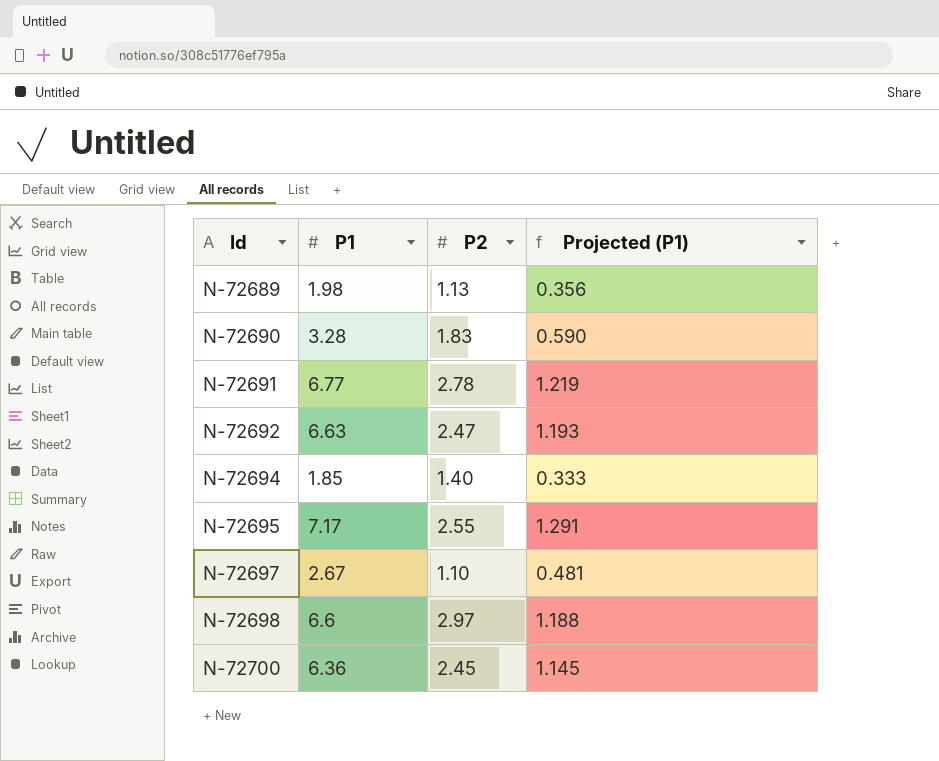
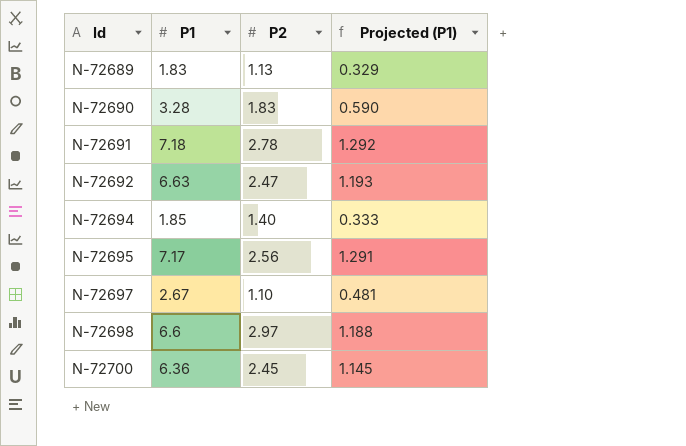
N-72689 | P1: 1.98 -> 1.83
N-72689 | Projected (P1): 0.356 -> 0.329
N-72691 | P1: 6.77 -> 7.18
N-72691 | Projected (P1): 1.219 -> 1.292
N-72695 | P2: 2.55 -> 2.56

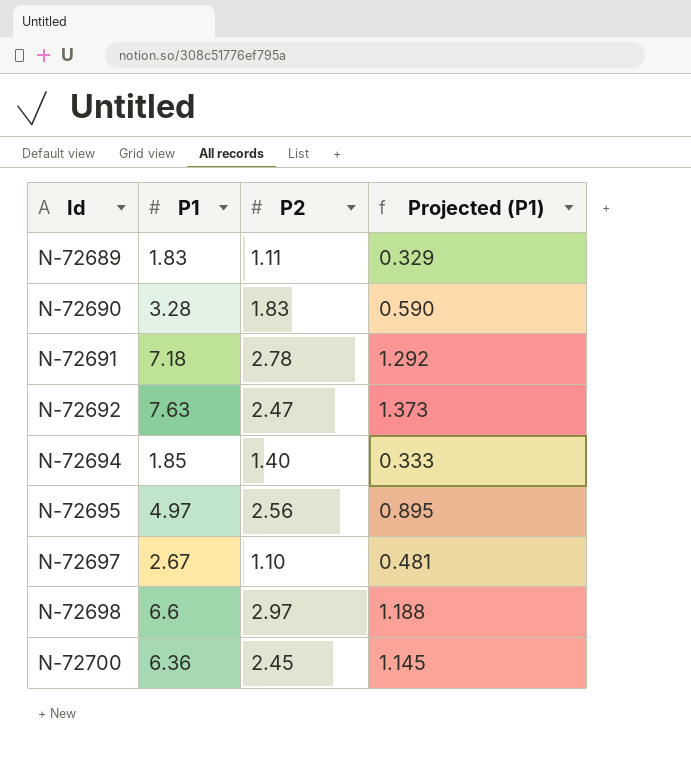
N-72689 | P2: 1.13 -> 1.11
N-72692 | P1: 6.63 -> 7.63
N-72692 | Projected (P1): 1.193 -> 1.373
N-72695 | P1: 7.17 -> 4.97
N-72695 | Projected (P1): 1.291 -> 0.895

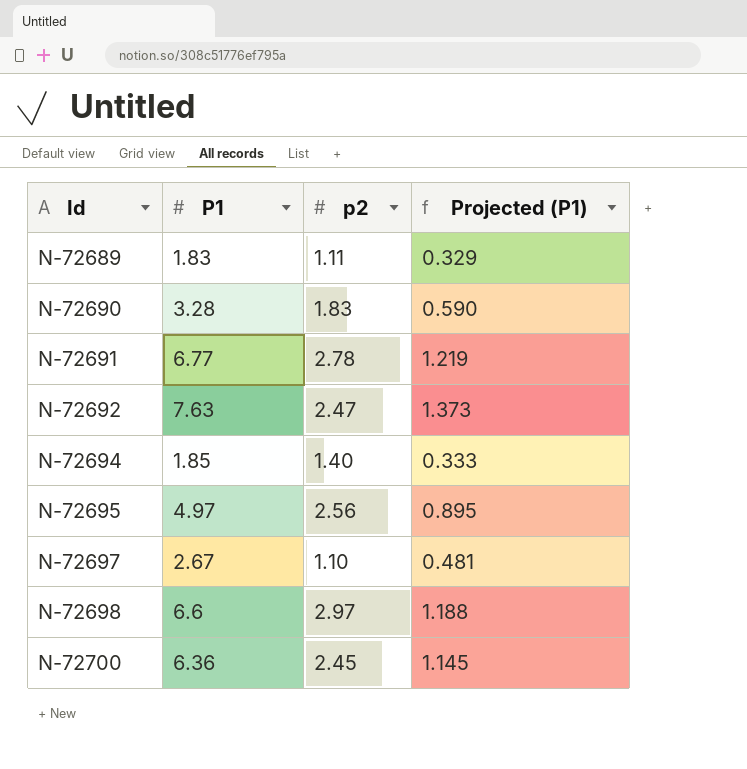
column name: P2 -> p2
N-72691 | P1: 7.18 -> 6.77
N-72691 | Projected (P1): 1.292 -> 1.219

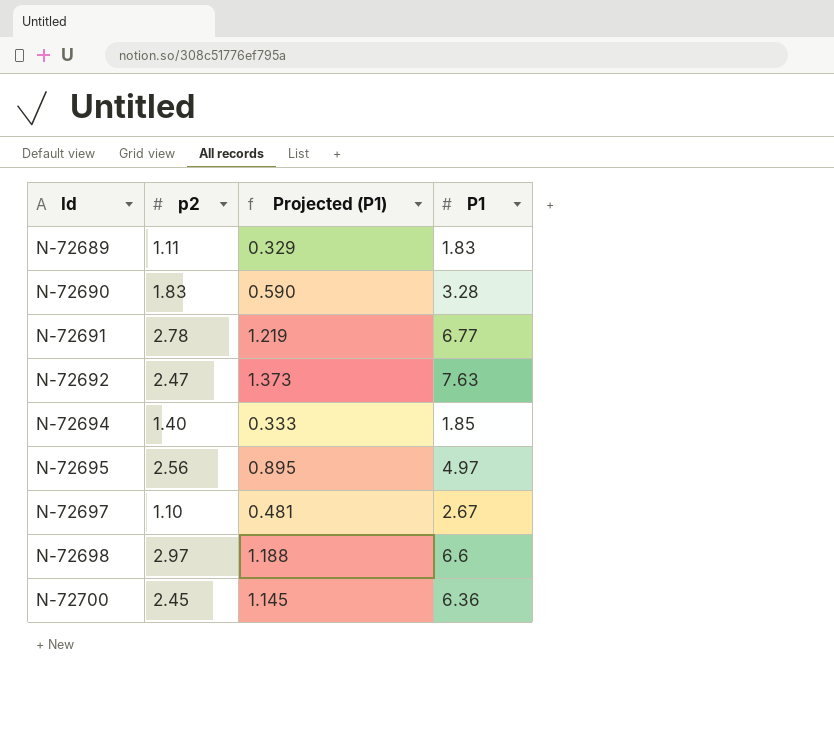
column P1 | position: 2 -> 4

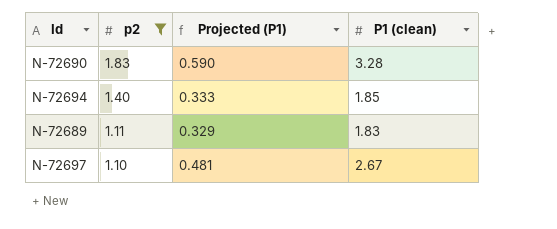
filter: none -> p2 <= 1.83
row order: Id ascending -> p2 descending
column name: P1 -> P1 (clean)

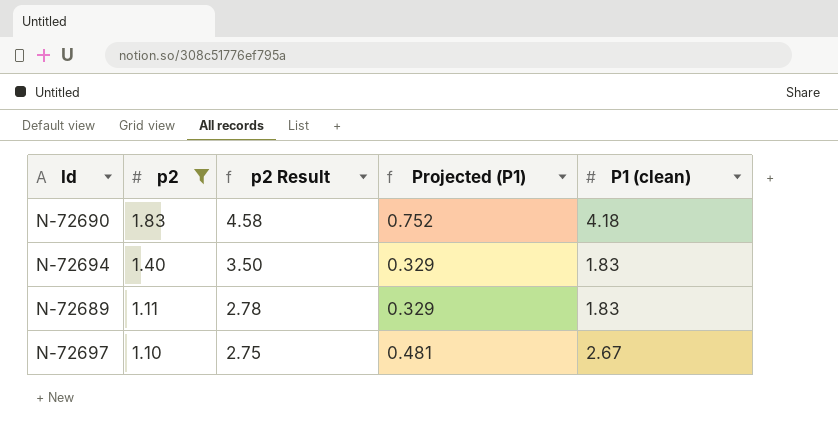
column p2 Result | formula: none -> [p2] * 2.5
N-72690 | Projected (P1): 0.590 -> 0.752
N-72690 | P1 (clean): 3.28 -> 4.18
N-72694 | Projected (P1): 0.333 -> 0.329
N-72694 | P1 (clean): 1.85 -> 1.83

